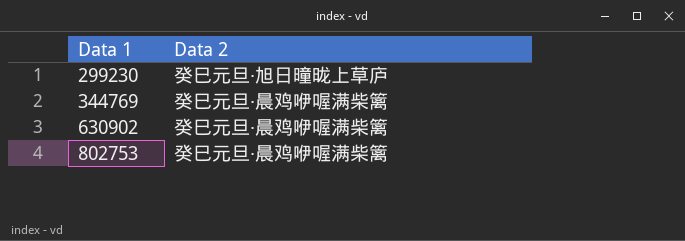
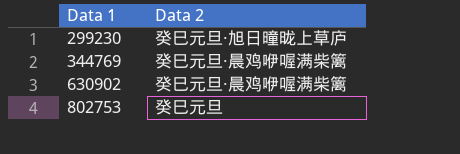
802753 | Data 2: 癸巳元旦·晨鸡咿喔满柴篱 -> 癸巳元旦

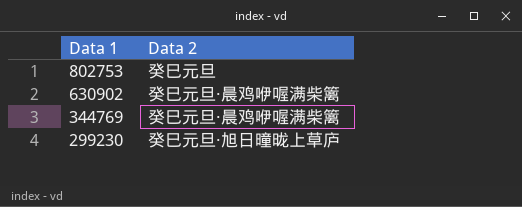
row order: Data 1 ascending -> Data 1 descending

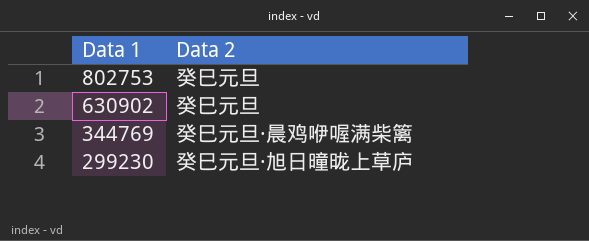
630902 | Data 2: 癸巳元旦·晨鸡咿喔满柴篱 -> 癸巳元旦

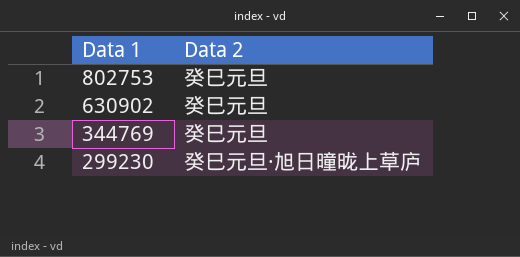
344769 | Data 2: 癸巳元旦·晨鸡咿喔满柴篱 -> 癸巳元旦

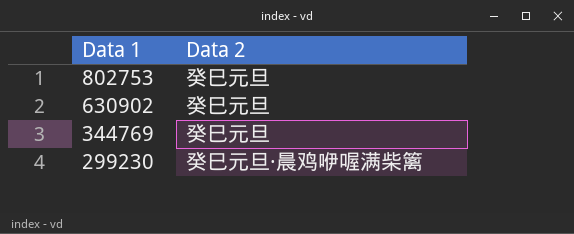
299230 | Data 2: 癸巳元旦·旭日曈昽上草庐 -> 癸巳元旦·晨鸡咿喔满柴篱

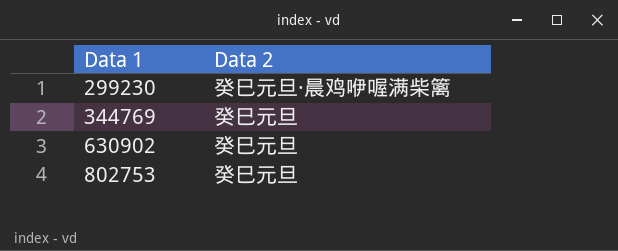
row order: Data 1 descending -> Data 1 ascending

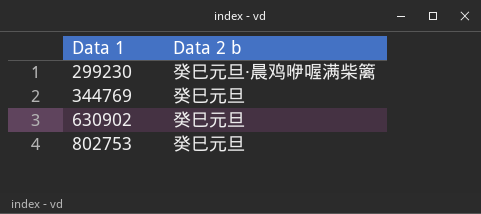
column name: Data 2 -> Data 2 b

